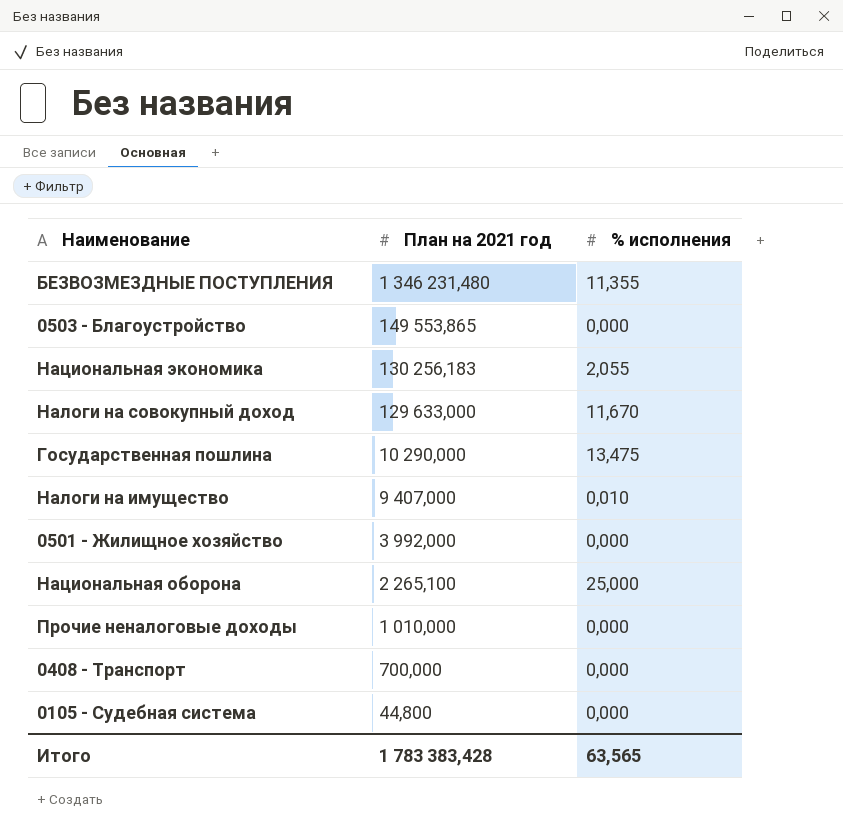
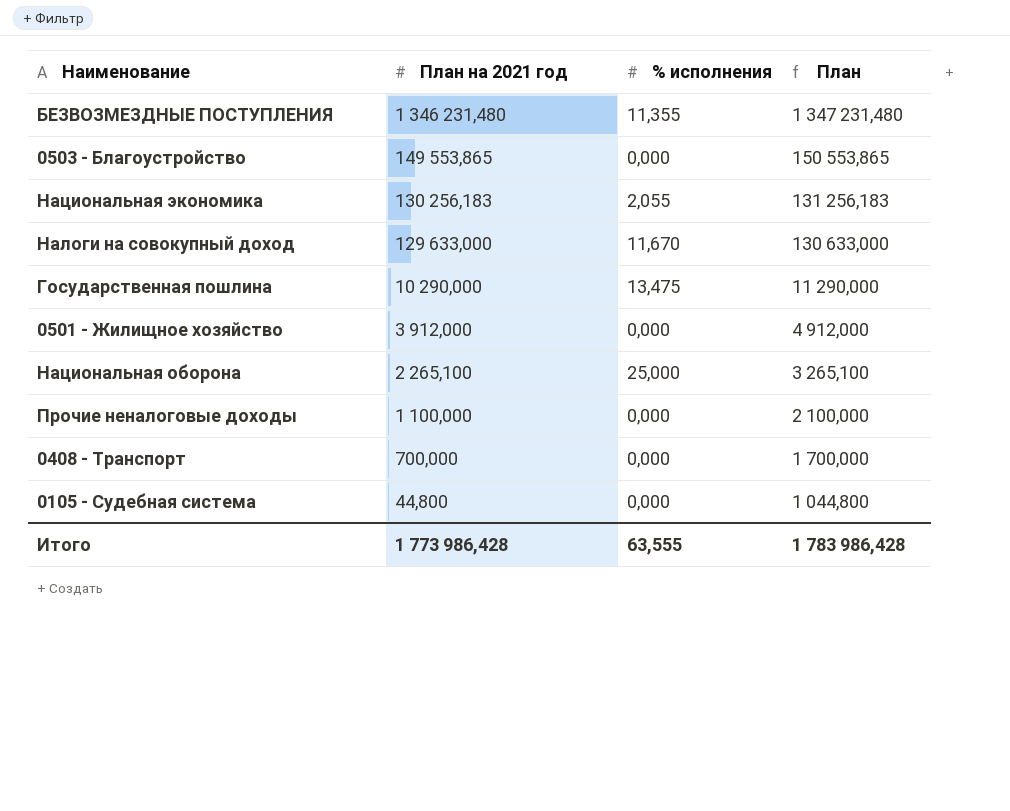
column План | formula: none -> [План на 2021 год] + 1000
row Налоги на имущество: 9 407,000 | 0,010 -> none
0501 - Жилищное хозяйство | План на 2021 год: 3 992,000 -> 3 912,000
Прочие неналоговые доходы | План на 2021 год: 1 010,000 -> 1 100,000
Итого | План на 2021 год: 1 783 383,428 -> 1 773 986,428
Итого | % исполнения: 63,565 -> 63,555

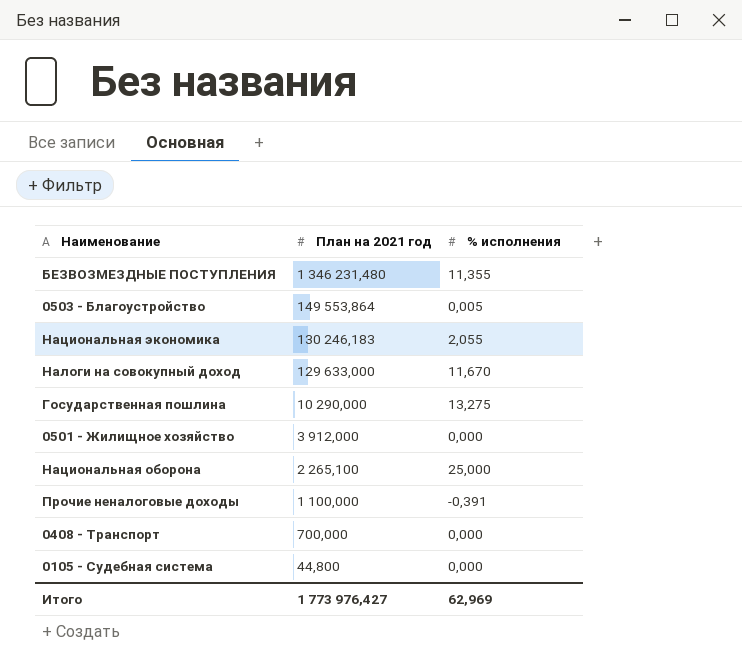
column План | formula: [План на 2021 год] + 1000 -> none
0503 - Благоустройство | План на 2021 год: 149 553,865 -> 149 553,864
0503 - Благоустройство | % исполнения: 0,000 -> 0,005
Национальная экономика | План на 2021 год: 130 256,183 -> 130 246,183
Государственная пошлина | % исполнения: 13,475 -> 13,275
Прочие неналоговые доходы | % исполнения: 0,000 -> -0,391
Итого | План на 2021 год: 1 773 986,428 -> 1 773 976,427
Итого | % исполнения: 63,555 -> 62,969

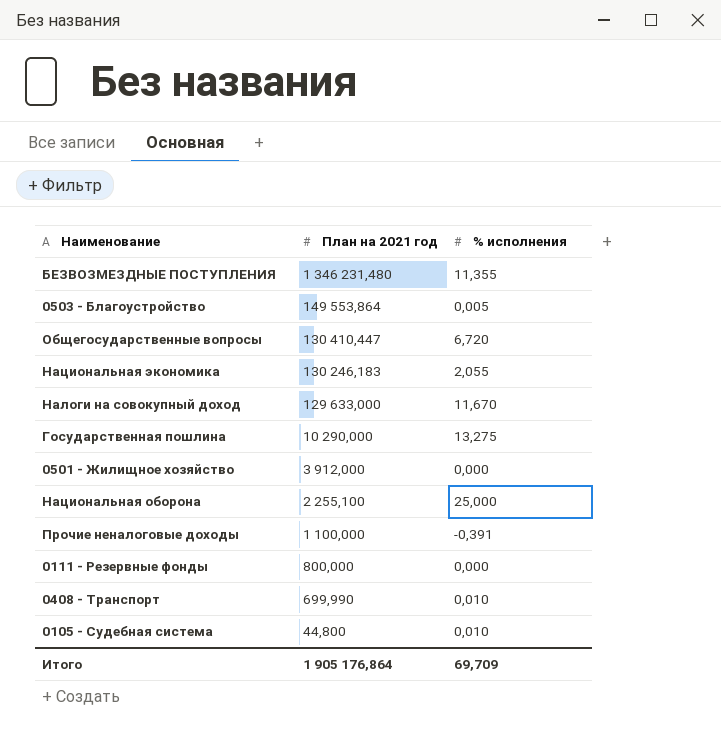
row Общегосударственные вопросы: none -> 130 410,447 | 6,720
Национальная оборона | План на 2021 год: 2 265,100 -> 2 255,100
row 0111 - Резервные фонды: none -> 800,000 | 0,000
0408 - Транспорт | План на 2021 год: 700,000 -> 699,990
0408 - Транспорт | % исполнения: 0,000 -> 0,010
0105 - Судебная система | % исполнения: 0,000 -> 0,010
Итого | План на 2021 год: 1 773 976,427 -> 1 905 176,864
Итого | % исполнения: 62,969 -> 69,709

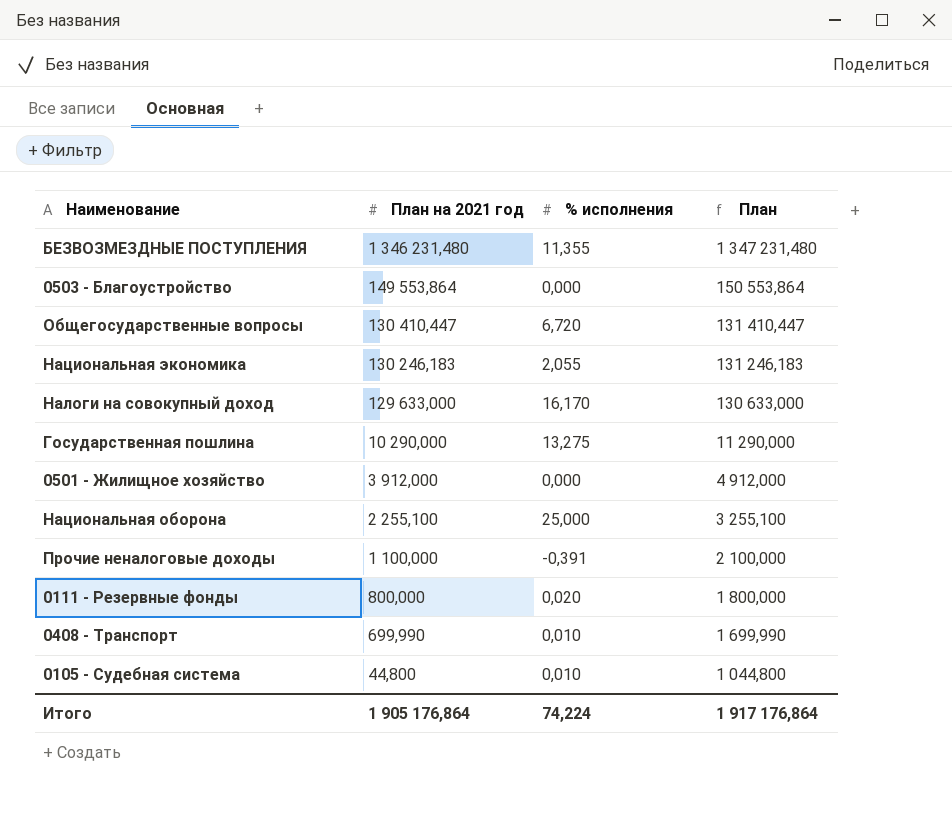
column План | formula: none -> [План на 2021 год] + 1000
0503 - Благоустройство | % исполнения: 0,005 -> 0,000
Налоги на совокупный доход | % исполнения: 11,670 -> 16,170
0111 - Резервные фонды | % исполнения: 0,000 -> 0,020
Итого | % исполнения: 69,709 -> 74,224

